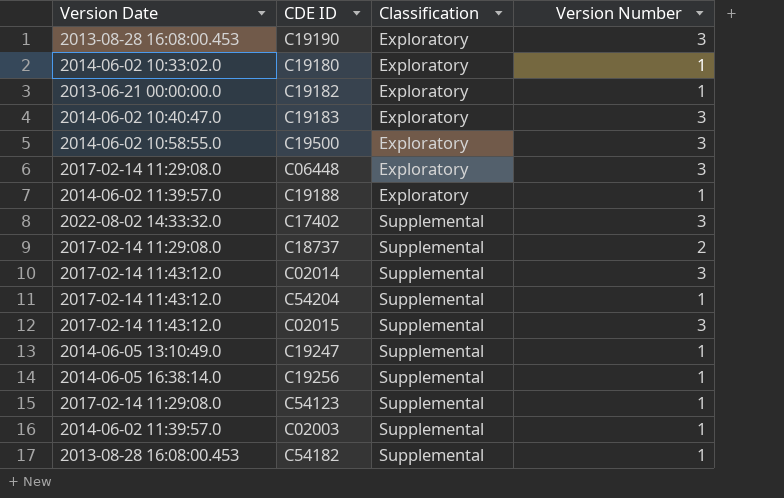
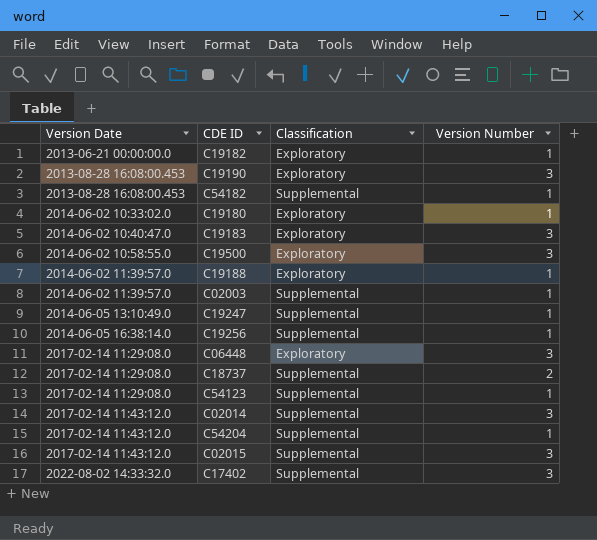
row order: Classification ascending -> Version Date ascending

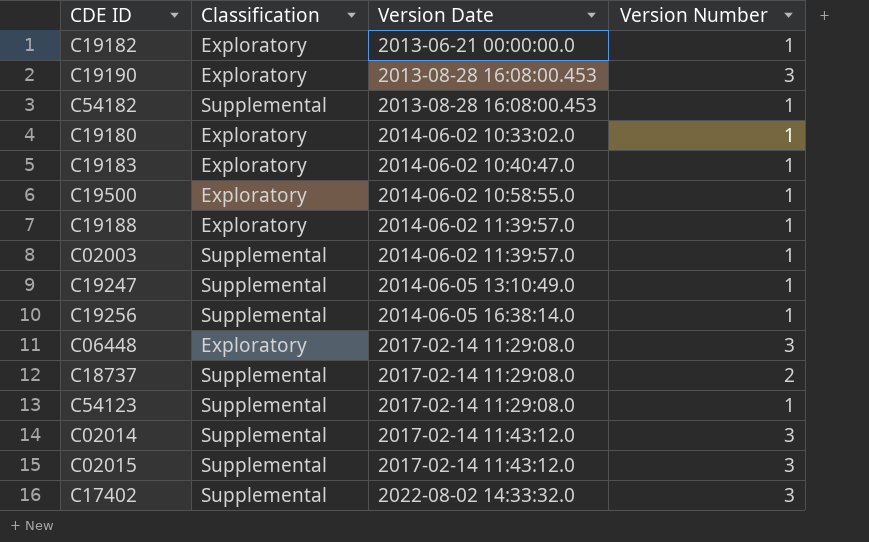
column Version Date | position: 1 -> 3
row C54204: 2017-02-14 11:43:12.0 | Supplemental | 1 -> none
C19183 | Version Number: 3 -> 1
C19500 | Version Number: 3 -> 1

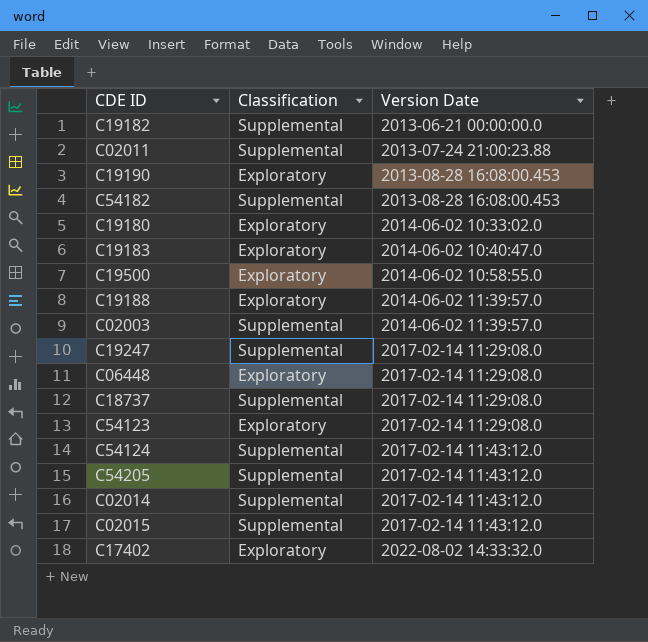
column Version Number | position: 4 -> none
row C19256: Supplemental | 2014-06-05 16:38:14.0 | 1 -> none
C19182 | Classification: Exploratory -> Supplemental
row C02011: none -> Supplemental | 2013-07-24 21:00:23.88
C19247 | Version Date: 2014-06-05 13:10:49.0 -> 2017-02-14 11:29:08.0
C54123 | Classification: Supplemental -> Exploratory
row C54124: none -> Supplemental | 2017-02-14 11:43:12.0
row C54205: none -> Supplemental | 2017-02-14 11:43:12.0
C17402 | Classification: Supplemental -> Exploratory

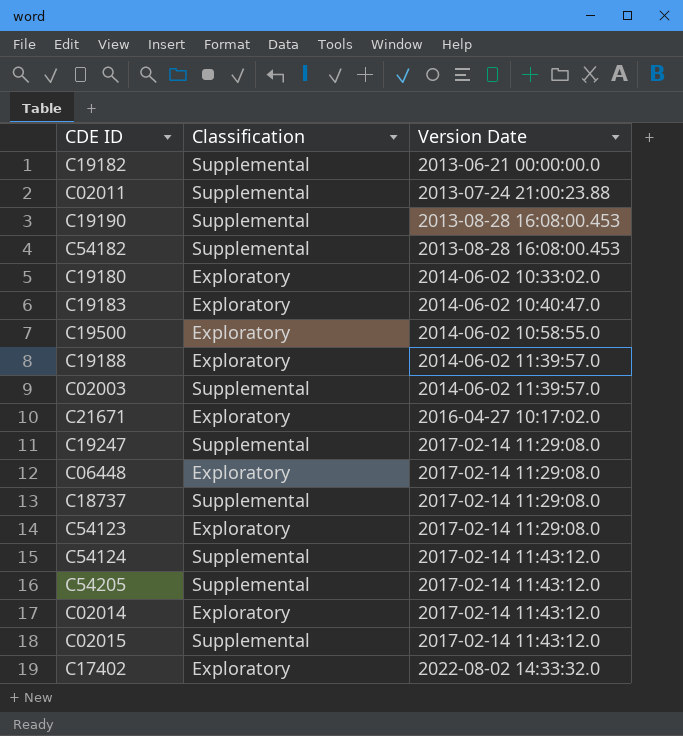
C19190 | Classification: Exploratory -> Supplemental
row C21671: none -> Exploratory | 2016-04-27 10:17:02.0
C02014 | Classification: Supplemental -> Exploratory

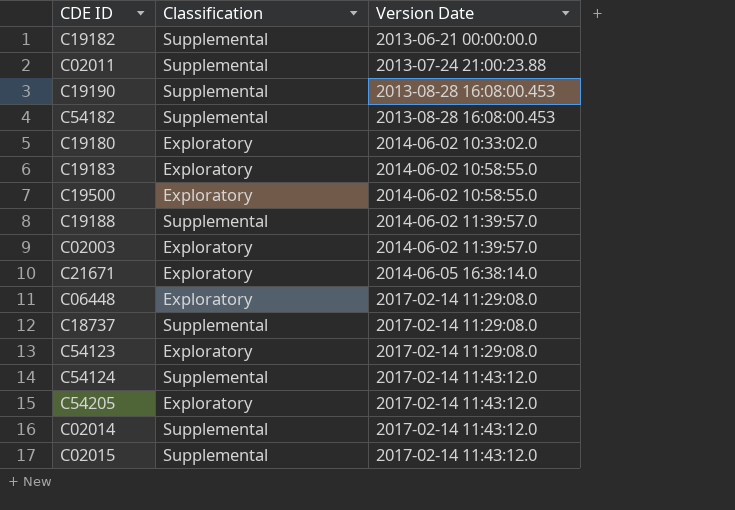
row C19247: Supplemental | 2017-02-14 11:29:08.0 -> none
row C17402: Exploratory | 2022-08-02 14:33:32.0 -> none
C19183 | Version Date: 2014-06-02 10:40:47.0 -> 2014-06-02 10:58:55.0
C19188 | Classification: Exploratory -> Supplemental
C02003 | Classification: Supplemental -> Exploratory
C21671 | Version Date: 2016-04-27 10:17:02.0 -> 2014-06-05 16:38:14.0
C54205 | Classification: Supplemental -> Exploratory
C02014 | Classification: Exploratory -> Supplemental

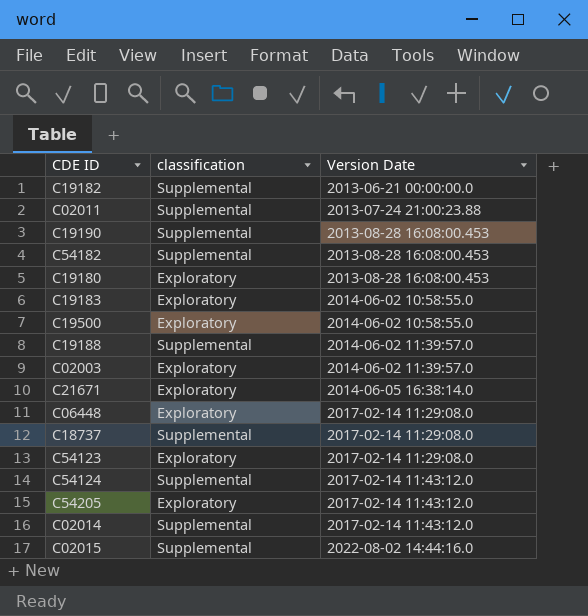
column name: Classification -> classification
C19180 | Version Date: 2014-06-02 10:33:02.0 -> 2013-08-28 16:08:00.453
C02015 | Version Date: 2017-02-14 11:43:12.0 -> 2022-08-02 14:44:16.0

